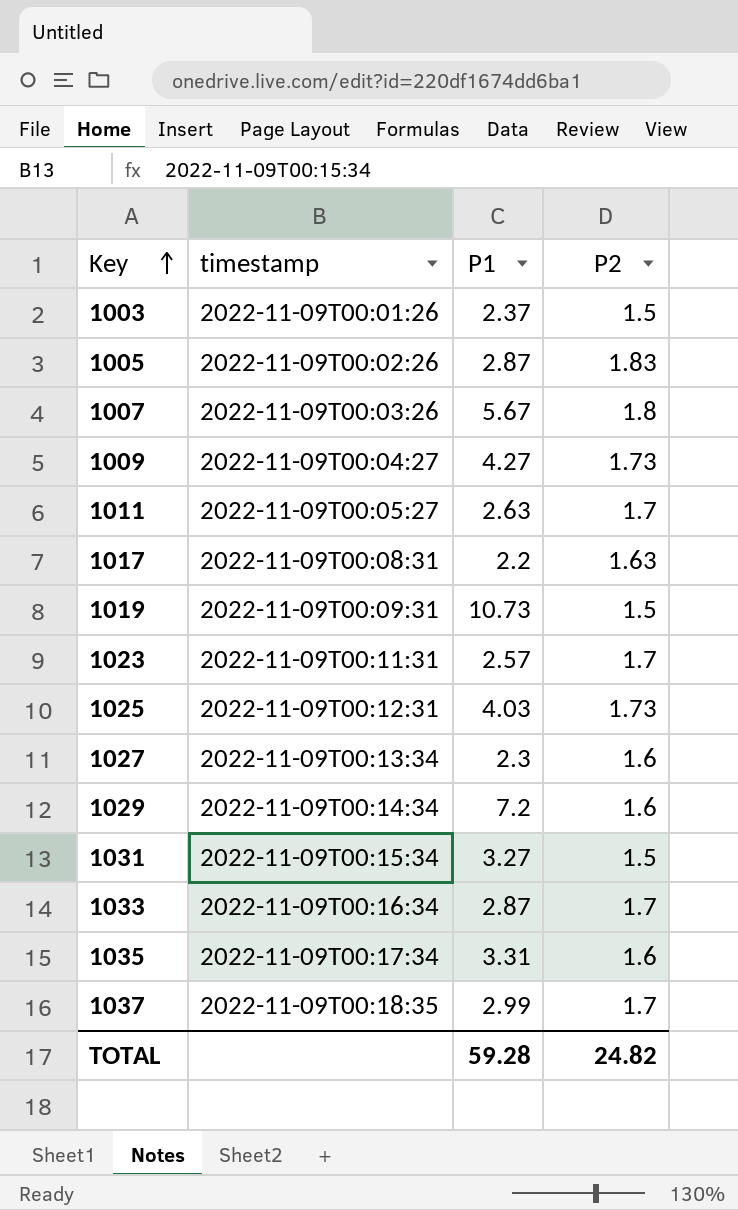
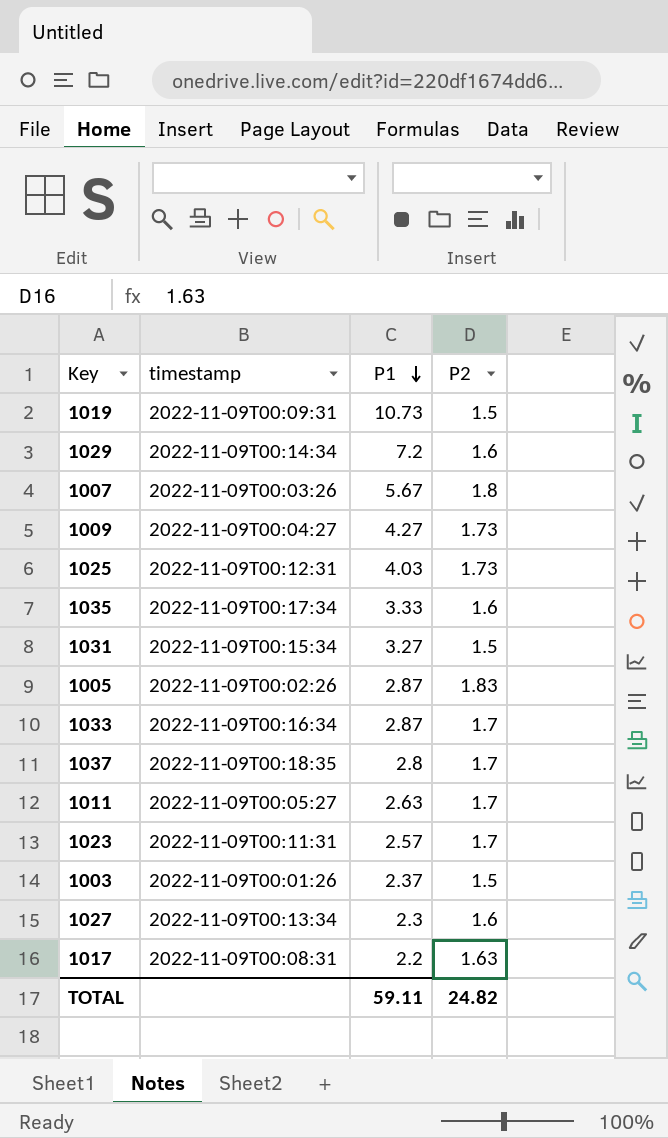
row order: Key ascending -> P1 descending
1035 | P1: 3.31 -> 3.33
1037 | P1: 2.99 -> 2.8
TOTAL | P1: 59.28 -> 59.11

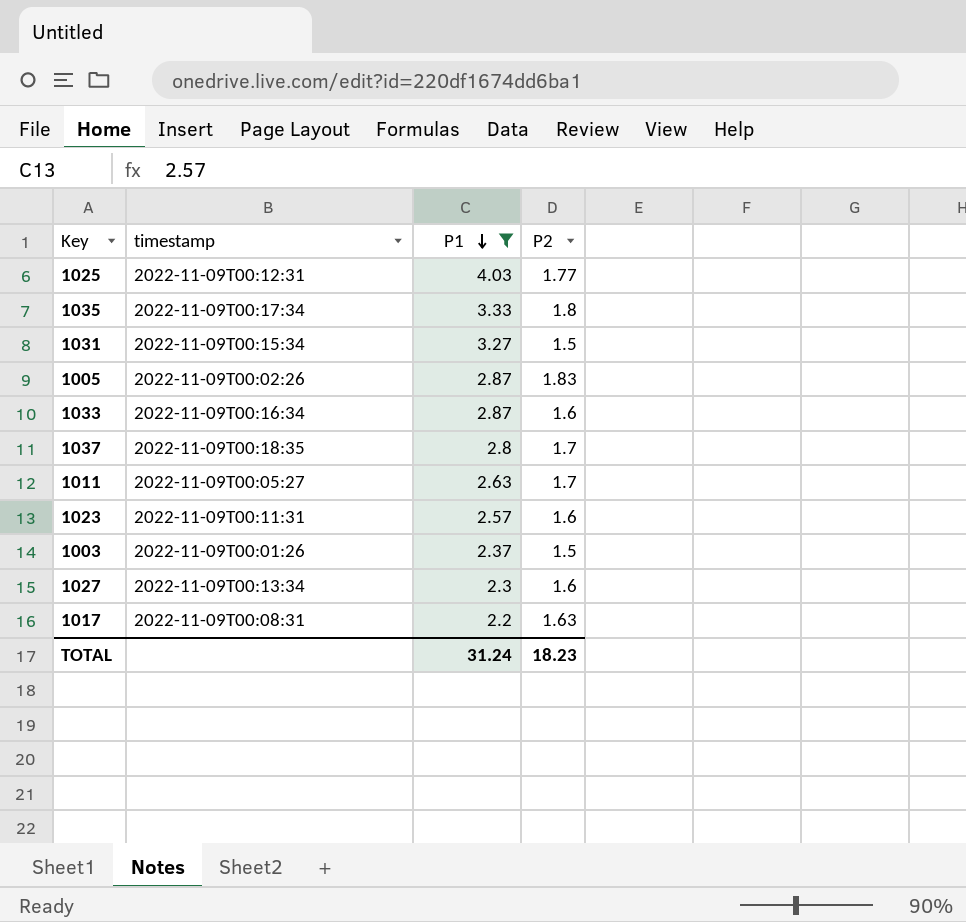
filter: none -> P1 <= 4.03
1025 | P2: 1.73 -> 1.77
1035 | P2: 1.6 -> 1.8
1033 | P2: 1.7 -> 1.6
1023 | P2: 1.7 -> 1.6
TOTAL | P1: 59.11 -> 31.24
TOTAL | P2: 24.82 -> 18.23

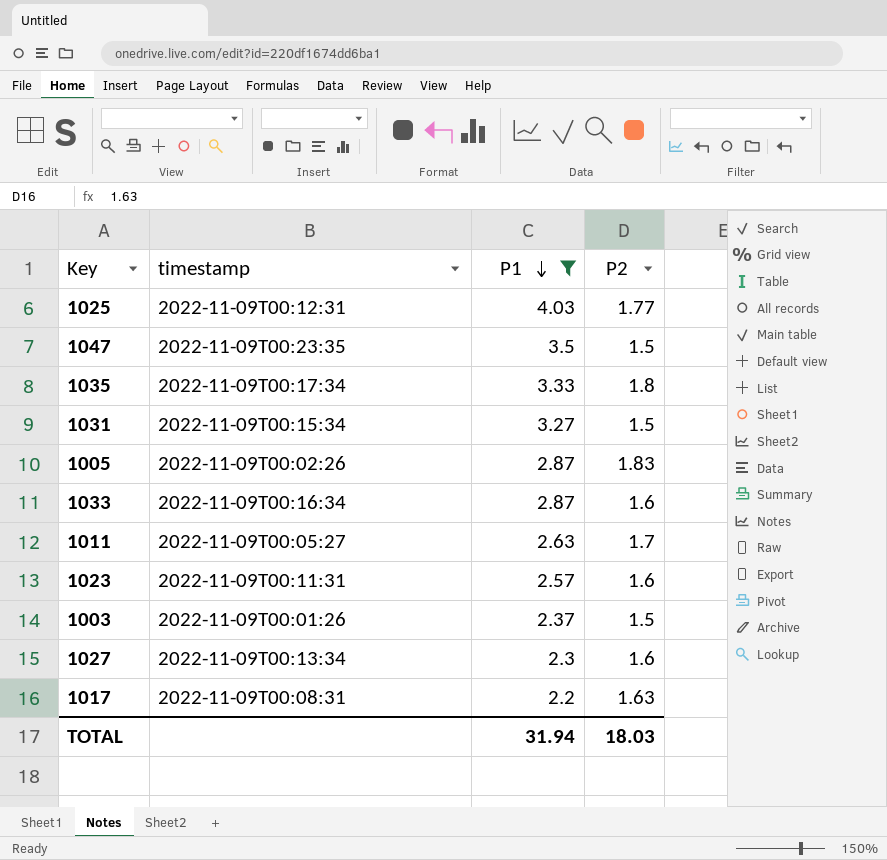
row 1037: 2022-11-09T00:18:35 | 2.8 | 1.7 -> none
row 1047: none -> 2022-11-09T00:23:35 | 3.5 | 1.5
TOTAL | P1: 31.24 -> 31.94
TOTAL | P2: 18.23 -> 18.03

